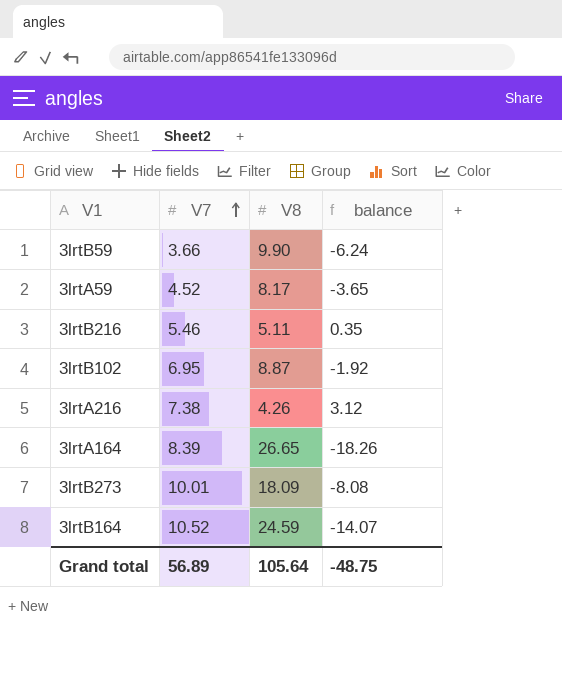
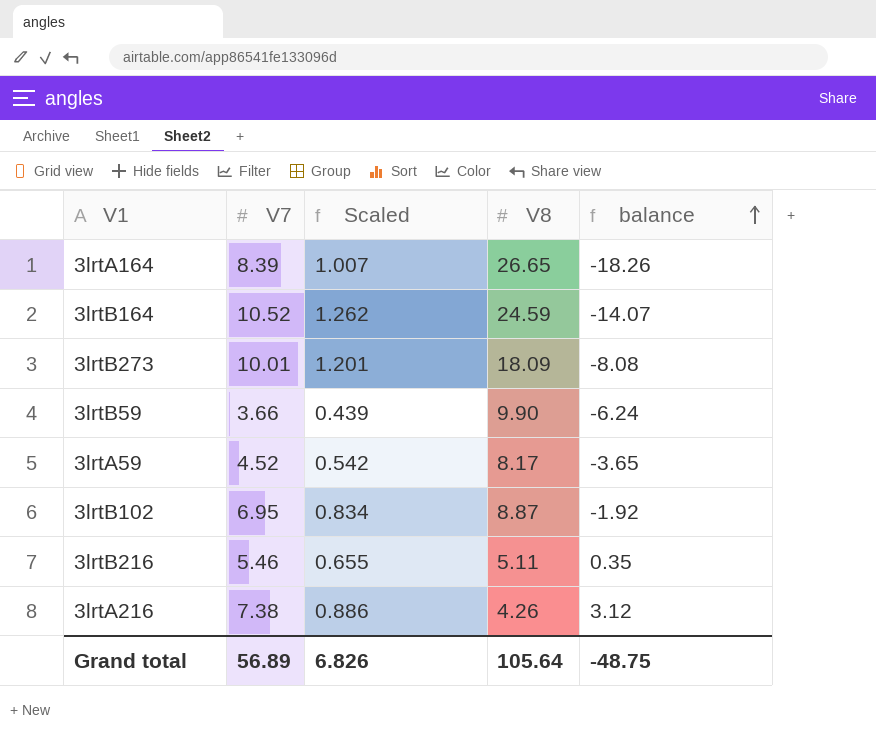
row order: V7 ascending -> balance ascending
column Scaled | formula: none -> [V7] * 0.12

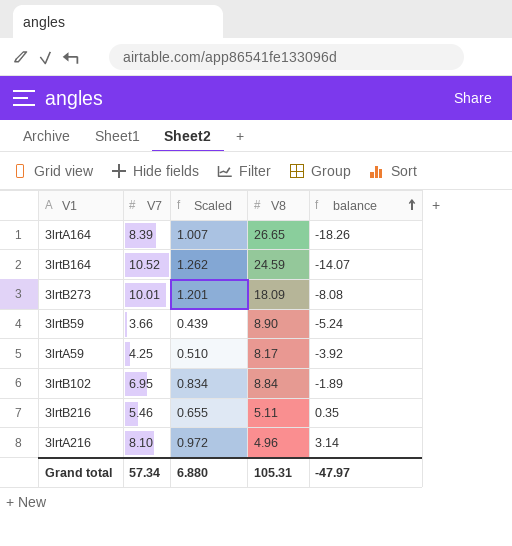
3lrtB59 | V8: 9.90 -> 8.90
3lrtB59 | balance: -6.24 -> -5.24
3lrtA59 | V7: 4.52 -> 4.25
3lrtA59 | Scaled: 0.542 -> 0.510
3lrtA59 | balance: -3.65 -> -3.92
3lrtB102 | V8: 8.87 -> 8.84
3lrtB102 | balance: -1.92 -> -1.89
3lrtA216 | V7: 7.38 -> 8.10
3lrtA216 | Scaled: 0.886 -> 0.972
3lrtA216 | V8: 4.26 -> 4.96
3lrtA216 | balance: 3.12 -> 3.14
Grand total | V7: 56.89 -> 57.34
Grand total | Scaled: 6.826 -> 6.880
Grand total | V8: 105.64 -> 105.31
Grand total | balance: -48.75 -> -47.97

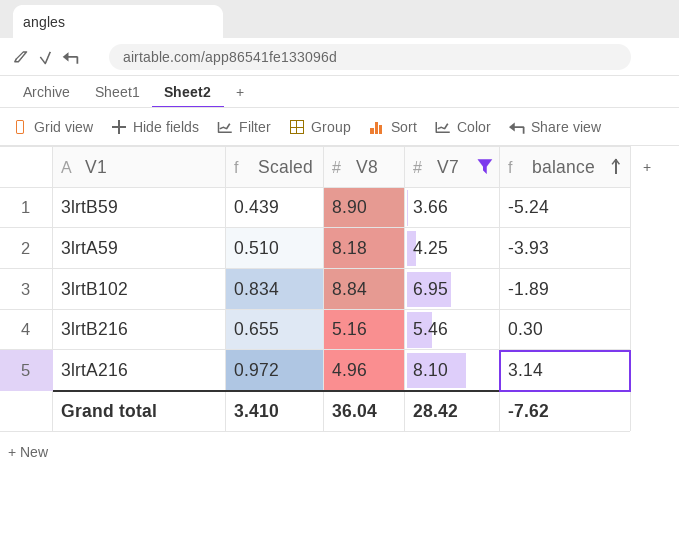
filter: none -> V7 <= 8.10
column V7 | position: 2 -> 4
3lrtA59 | V8: 8.17 -> 8.18
3lrtA59 | balance: -3.92 -> -3.93
3lrtB216 | V8: 5.11 -> 5.16
3lrtB216 | balance: 0.35 -> 0.30
Grand total | Scaled: 6.880 -> 3.410
Grand total | V8: 105.31 -> 36.04
Grand total | V7: 57.34 -> 28.42
Grand total | balance: -47.97 -> -7.62

